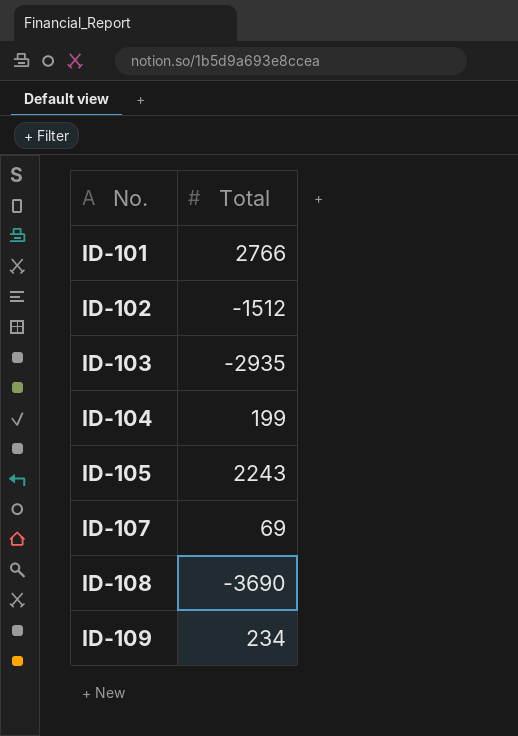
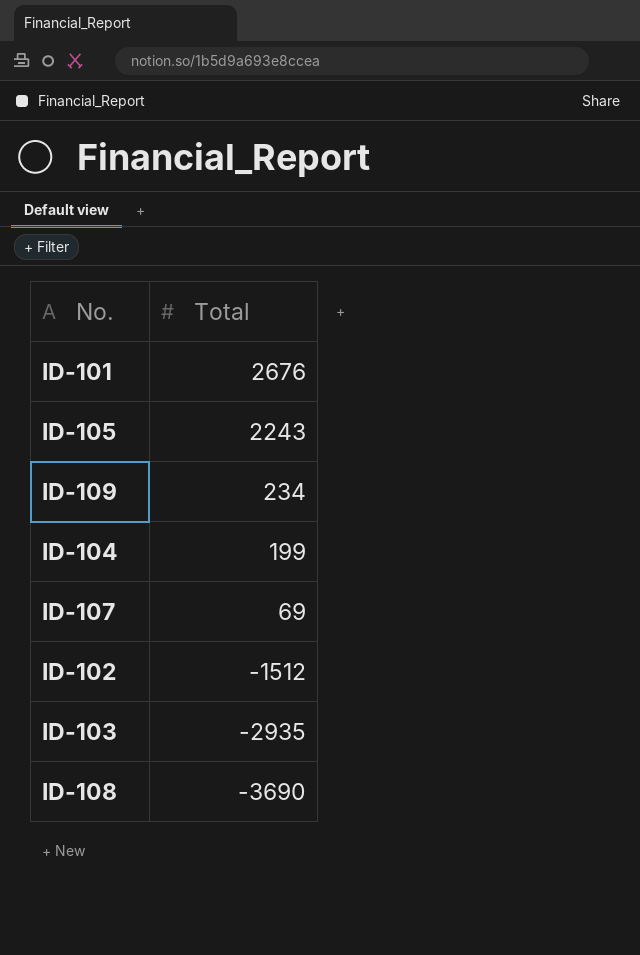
row order: No. ascending -> Total descending
ID-101 | Total: 2766 -> 2676

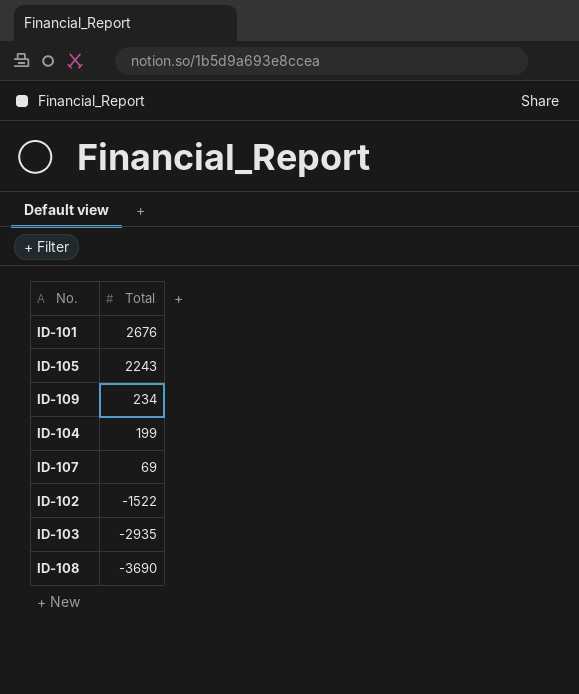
ID-102 | Total: -1512 -> -1522

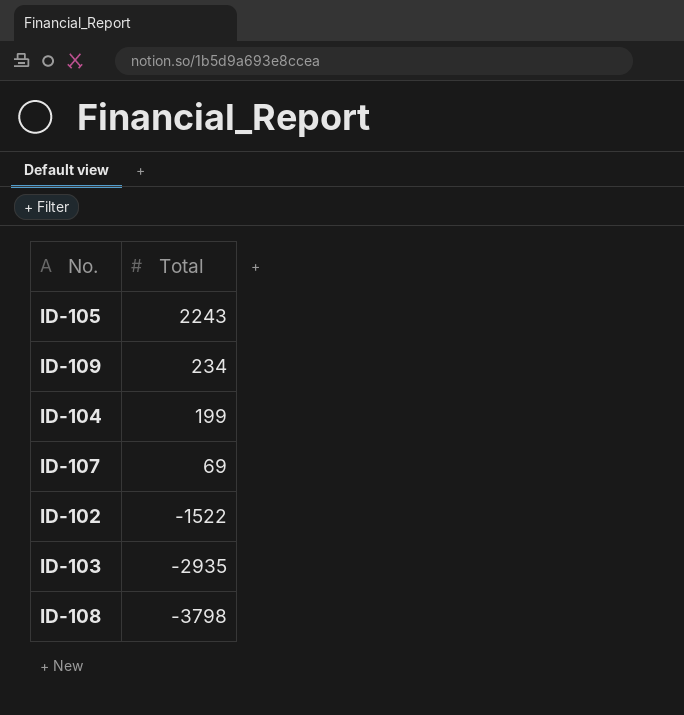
row ID-101: 2676 -> none
ID-108 | Total: -3690 -> -3798

